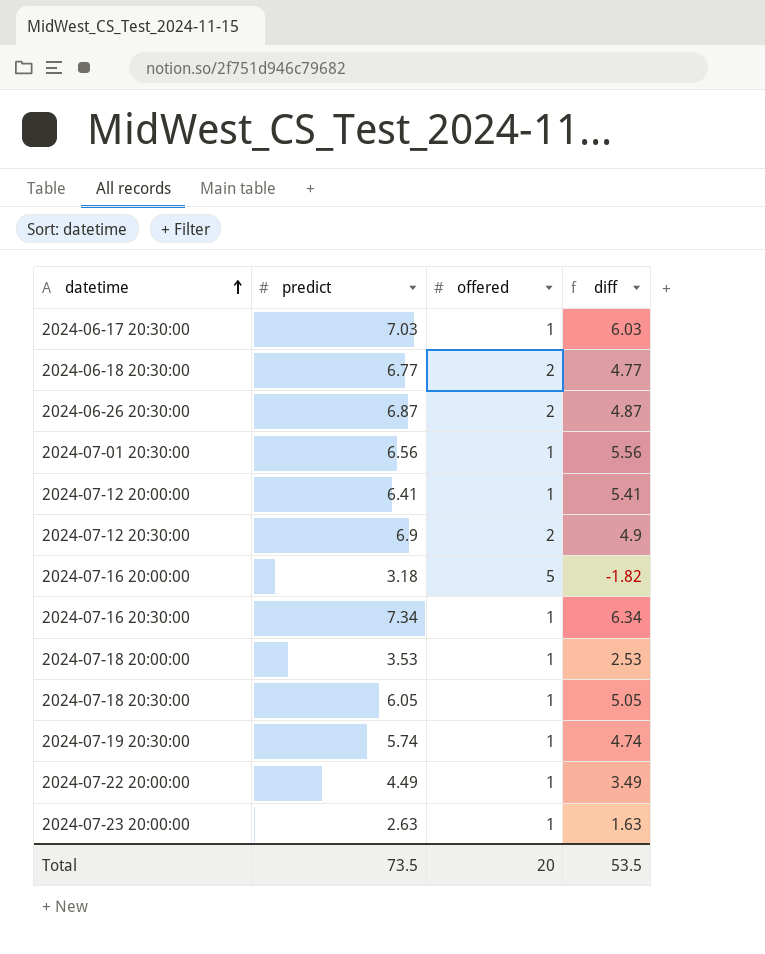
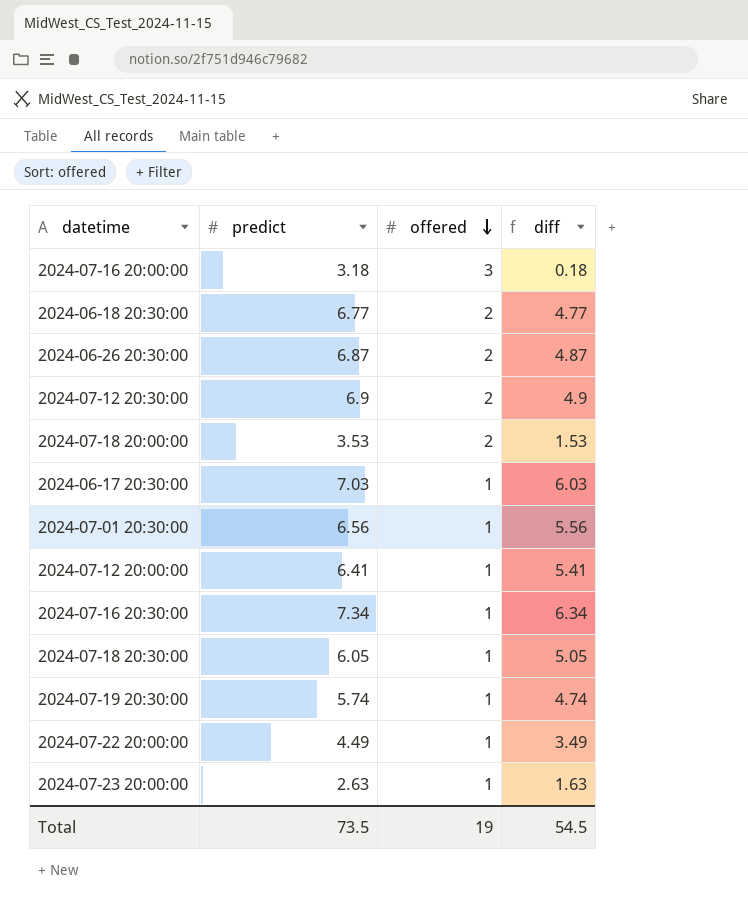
row order: datetime ascending -> offered descending
2024-07-16 20:00:00 | offered: 5 -> 3
2024-07-16 20:00:00 | diff: -1.82 -> 0.18
2024-07-18 20:00:00 | offered: 1 -> 2
2024-07-18 20:00:00 | diff: 2.53 -> 1.53
Total | offered: 20 -> 19
Total | diff: 53.5 -> 54.5

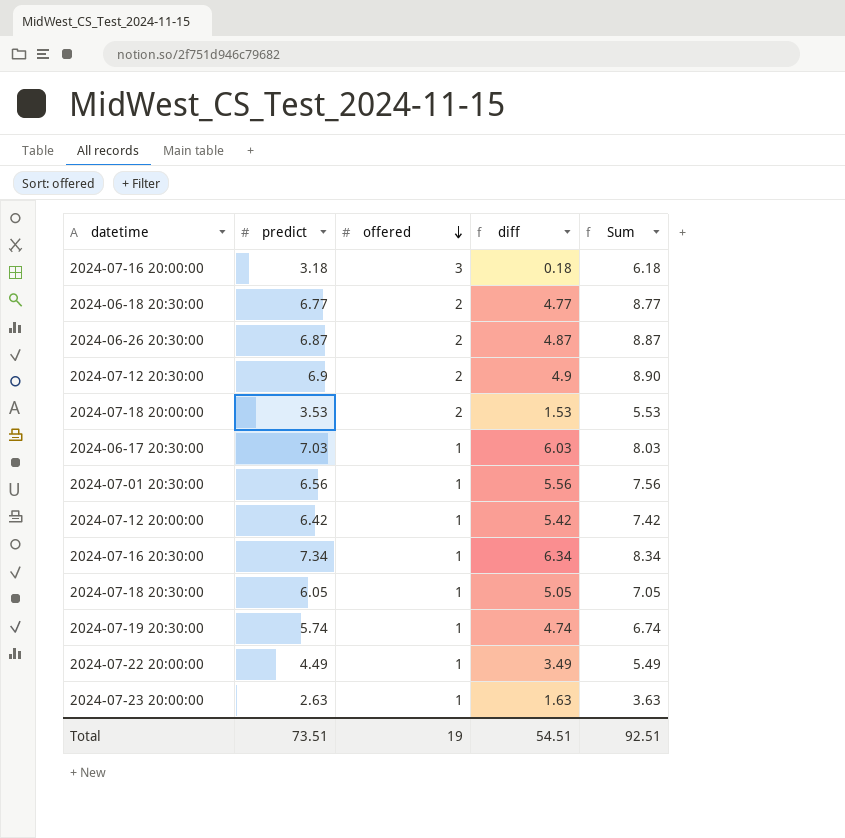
column Sum | formula: none -> [predict] + [offered]
2024-07-12 20:00:00 | predict: 6.41 -> 6.42
2024-07-12 20:00:00 | diff: 5.41 -> 5.42
Total | predict: 73.5 -> 73.51
Total | diff: 54.5 -> 54.51

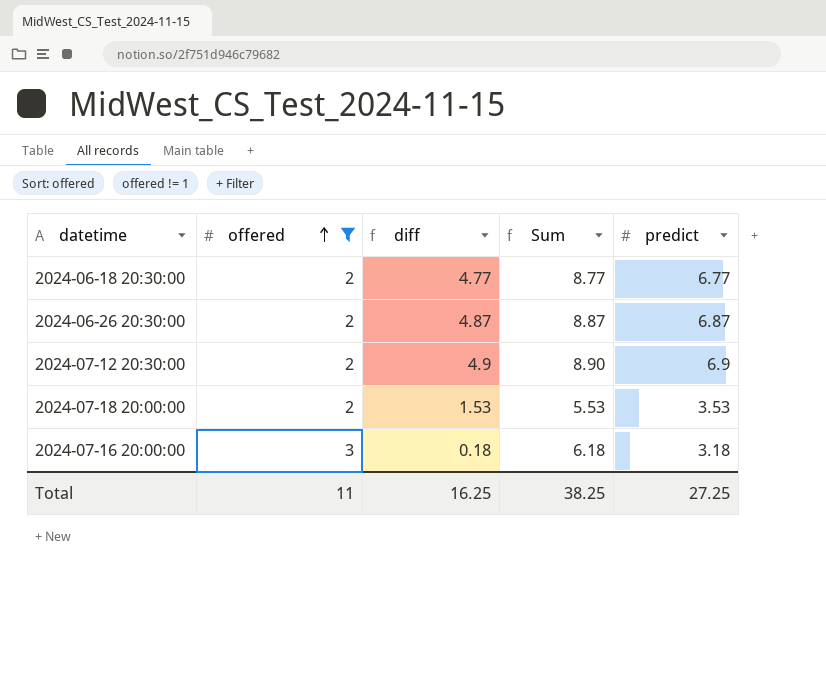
filter: none -> offered != 1
row order: offered descending -> offered ascending
column predict | position: 2 -> 5
Total | offered: 19 -> 11
Total | diff: 54.51 -> 16.25
Total | Sum: 92.51 -> 38.25
Total | predict: 73.51 -> 27.25

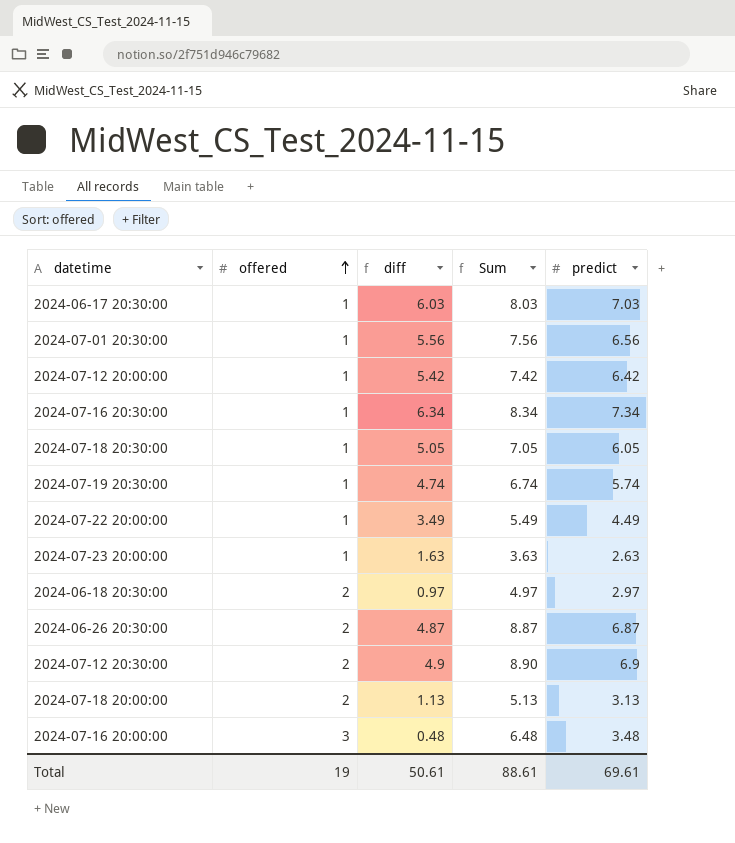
filter: offered != 1 -> none
2024-06-18 20:30:00 | diff: 4.77 -> 0.97
2024-06-18 20:30:00 | Sum: 8.77 -> 4.97
2024-06-18 20:30:00 | predict: 6.77 -> 2.97
2024-07-18 20:00:00 | diff: 1.53 -> 1.13
2024-07-18 20:00:00 | Sum: 5.53 -> 5.13
2024-07-18 20:00:00 | predict: 3.53 -> 3.13
2024-07-16 20:00:00 | diff: 0.18 -> 0.48
2024-07-16 20:00:00 | Sum: 6.18 -> 6.48
2024-07-16 20:00:00 | predict: 3.18 -> 3.48
Total | offered: 11 -> 19
Total | diff: 16.25 -> 50.61
Total | Sum: 38.25 -> 88.61
Total | predict: 27.25 -> 69.61

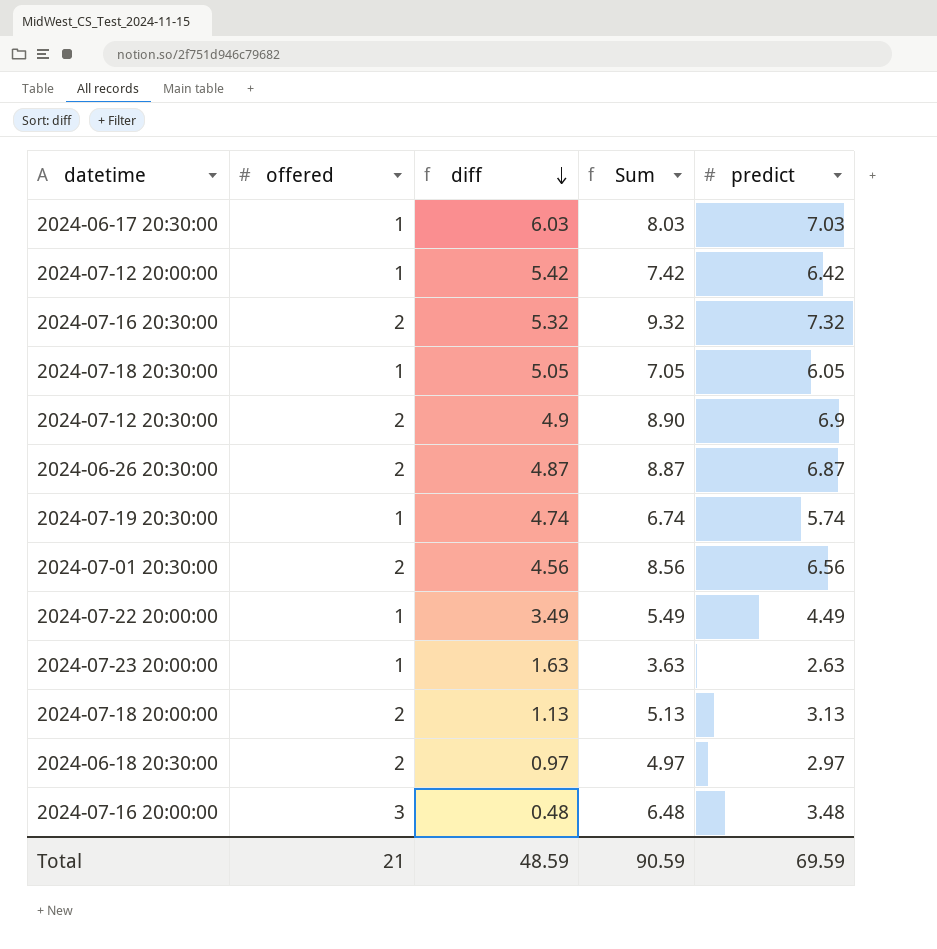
row order: offered ascending -> diff descending
2024-07-16 20:30:00 | offered: 1 -> 2
2024-07-16 20:30:00 | diff: 6.34 -> 5.32
2024-07-16 20:30:00 | Sum: 8.34 -> 9.32
2024-07-16 20:30:00 | predict: 7.34 -> 7.32
2024-07-01 20:30:00 | offered: 1 -> 2
2024-07-01 20:30:00 | diff: 5.56 -> 4.56
2024-07-01 20:30:00 | Sum: 7.56 -> 8.56
Total | offered: 19 -> 21
Total | diff: 50.61 -> 48.59
Total | Sum: 88.61 -> 90.59
Total | predict: 69.61 -> 69.59

